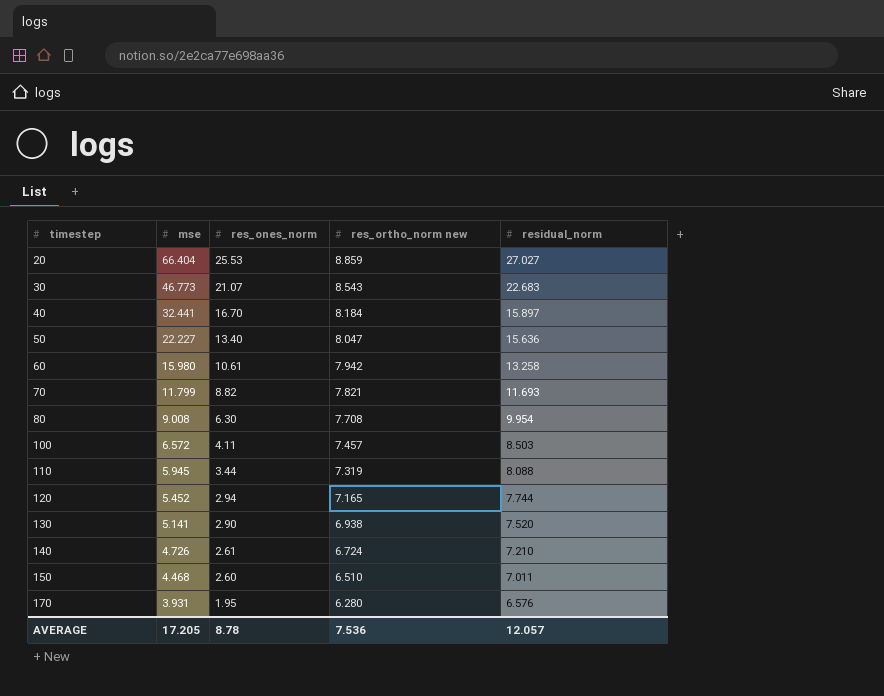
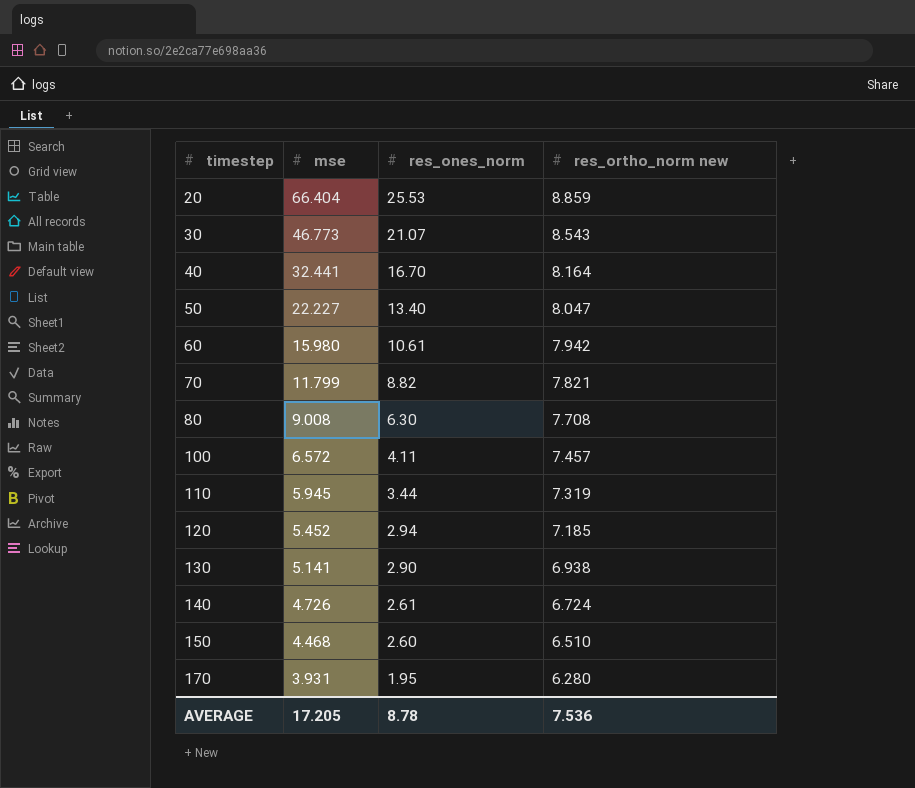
column residual_norm | position: 5 -> none
40 | res_ortho_norm new: 8.184 -> 8.164
120 | res_ortho_norm new: 7.165 -> 7.185

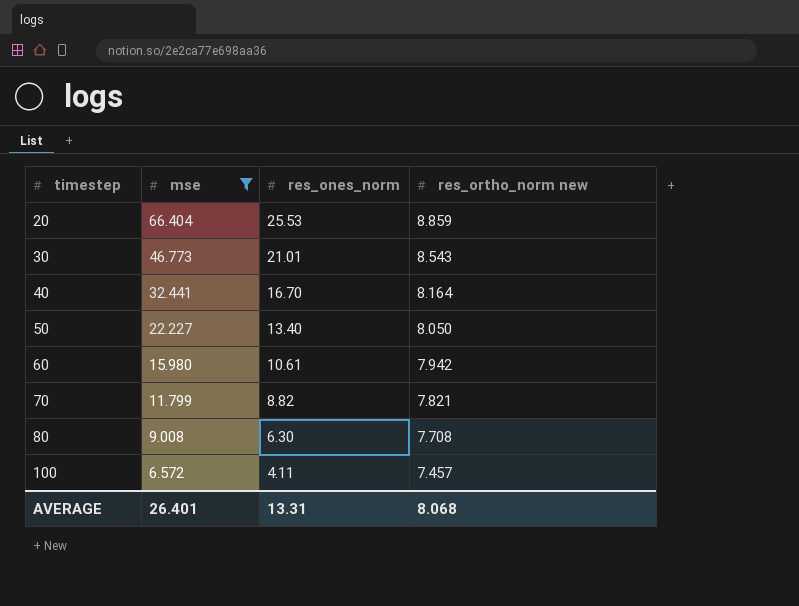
filter: none -> mse >= 6.572
30 | res_ones_norm: 21.07 -> 21.01
50 | res_ortho_norm new: 8.047 -> 8.050
AVERAGE | mse: 17.205 -> 26.401
AVERAGE | res_ones_norm: 8.78 -> 13.31
AVERAGE | res_ortho_norm new: 7.536 -> 8.068

